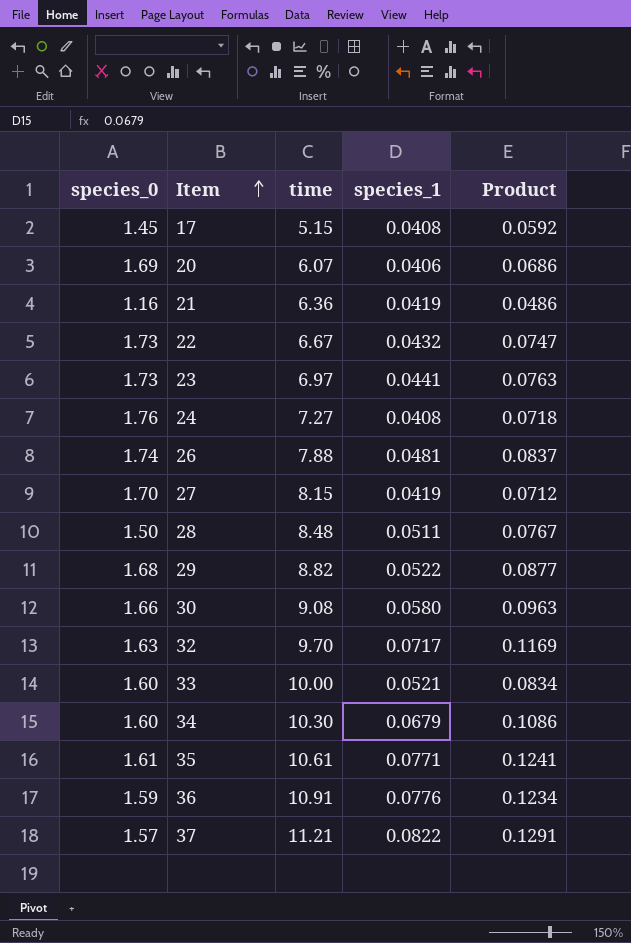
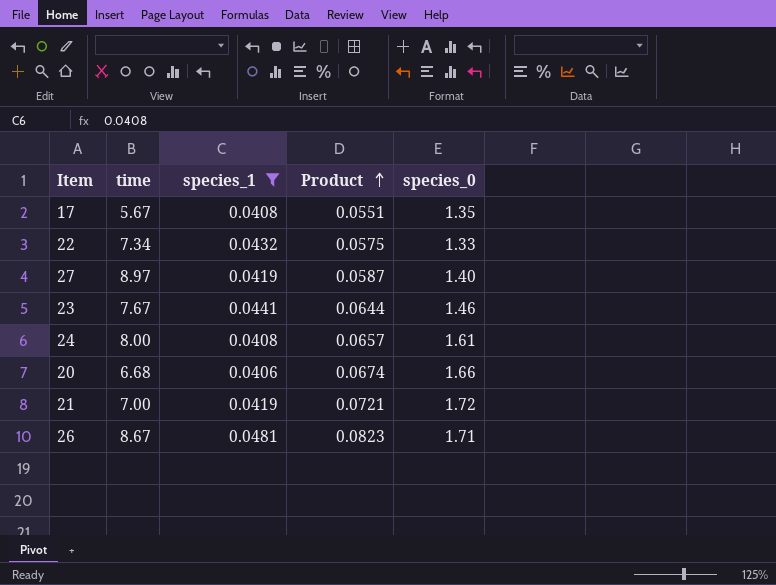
filter: none -> species_1 <= 0.0481
row order: Item ascending -> Product ascending
column species_0 | position: 1 -> 5
17 | time: 5.15 -> 5.67
17 | Product: 0.0592 -> 0.0551
17 | species_0: 1.45 -> 1.35
22 | time: 6.67 -> 7.34
22 | Product: 0.0747 -> 0.0575
22 | species_0: 1.73 -> 1.33
27 | time: 8.15 -> 8.97
27 | Product: 0.0712 -> 0.0587
27 | species_0: 1.70 -> 1.40
23 | time: 6.97 -> 7.67
23 | Product: 0.0763 -> 0.0644
23 | species_0: 1.73 -> 1.46
24 | time: 7.27 -> 8.00
24 | Product: 0.0718 -> 0.0657
24 | species_0: 1.76 -> 1.61
20 | time: 6.07 -> 6.68
20 | Product: 0.0686 -> 0.0674
20 | species_0: 1.69 -> 1.66
21 | time: 6.36 -> 7.00
21 | Product: 0.0486 -> 0.0721
21 | species_0: 1.16 -> 1.72
26 | time: 7.88 -> 8.67
26 | Product: 0.0837 -> 0.0823
26 | species_0: 1.74 -> 1.71

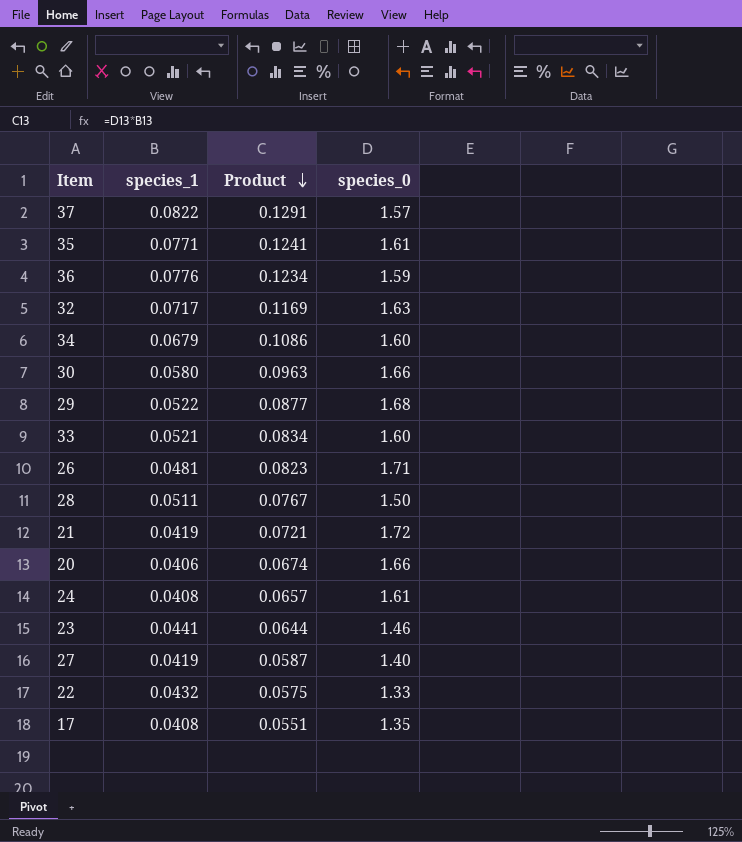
filter: species_1 <= 0.0481 -> none
row order: Product ascending -> Product descending
column time | position: 2 -> none

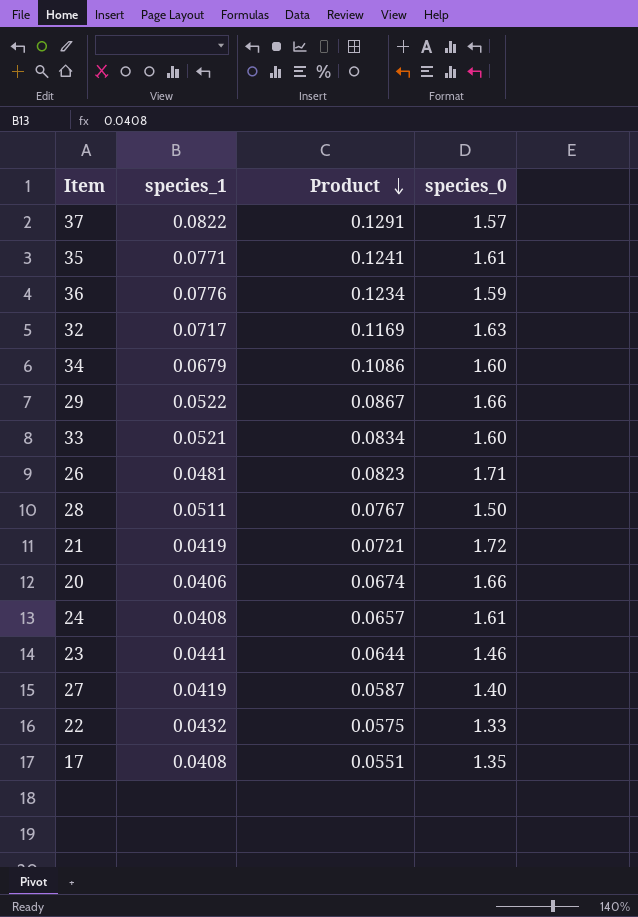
row 30: 0.0580 | 0.0963 | 1.66 -> none
29 | Product: 0.0877 -> 0.0867
29 | species_0: 1.68 -> 1.66

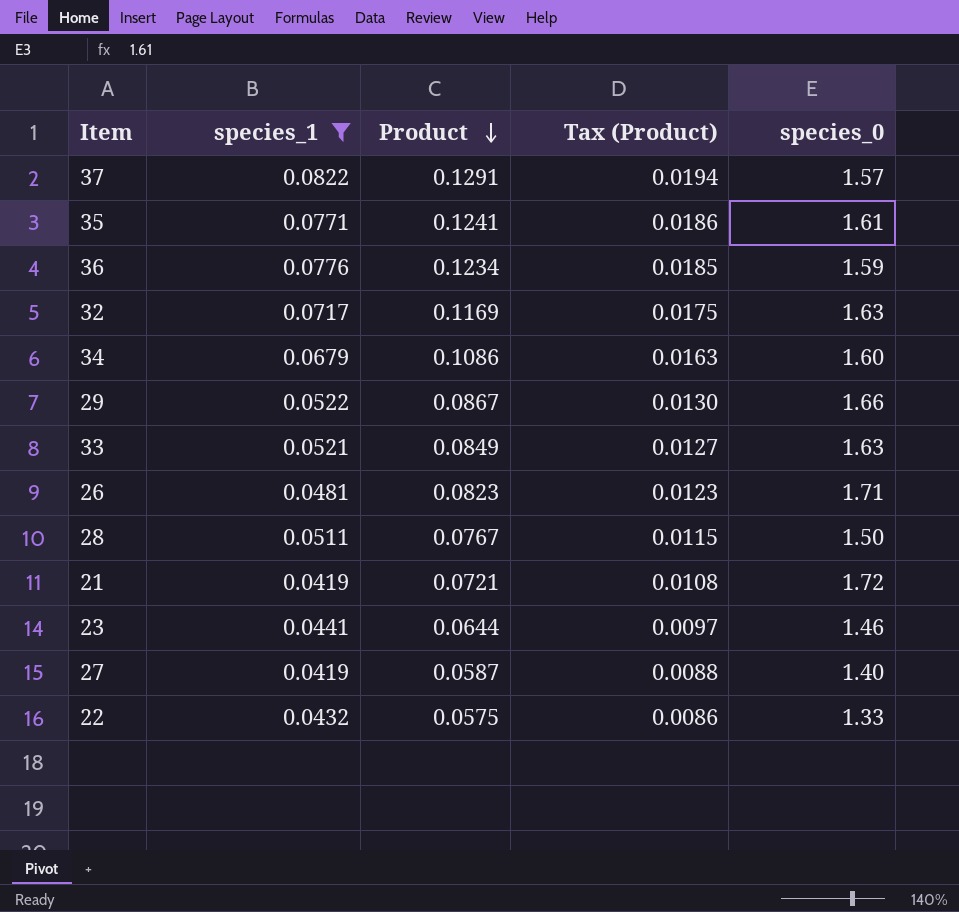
filter: none -> species_1 >= 0.0419
column Tax (Product) | formula: none -> [Product] * 0.15
33 | Product: 0.0834 -> 0.0849
33 | species_0: 1.60 -> 1.63

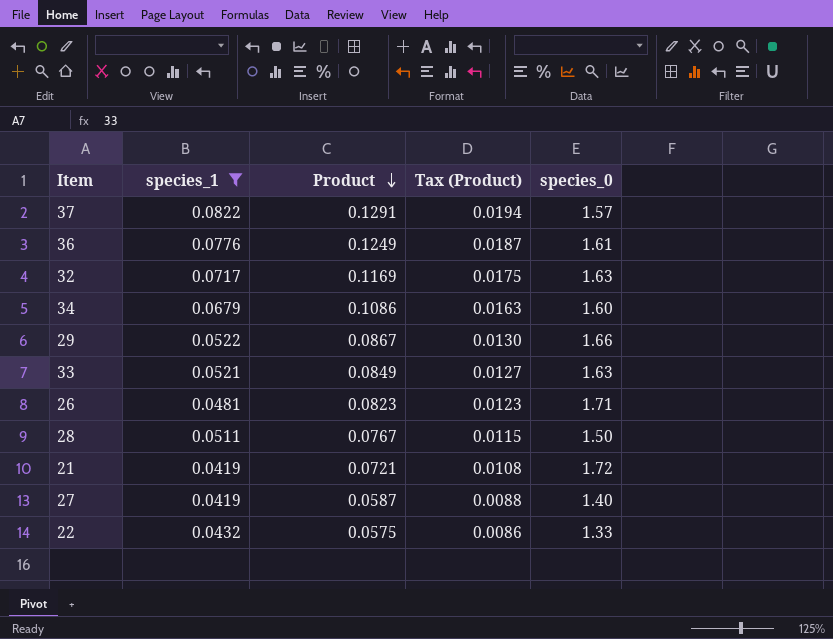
row 35: 0.0771 | 0.1241 | 0.0186 | 1.61 -> none
row 23: 0.0441 | 0.0644 | 0.0097 | 1.46 -> none
36 | Product: 0.1234 -> 0.1249
36 | Tax (Product): 0.0185 -> 0.0187
36 | species_0: 1.59 -> 1.61

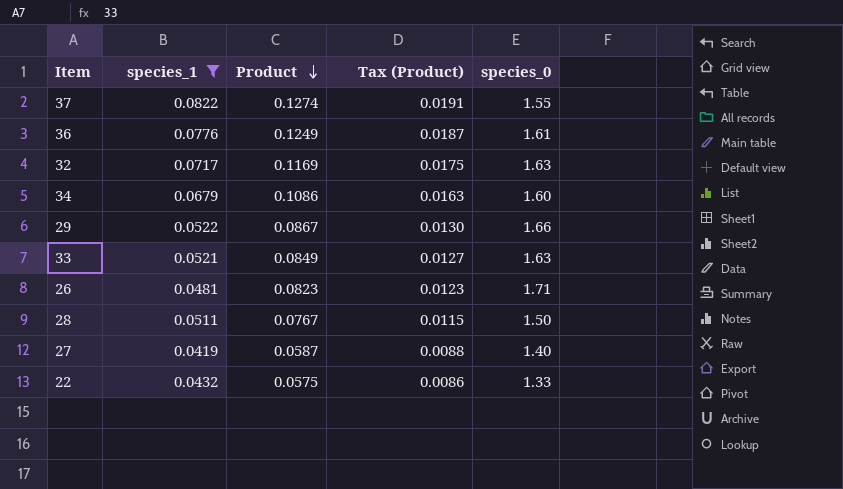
row 21: 0.0419 | 0.0721 | 0.0108 | 1.72 -> none
37 | Product: 0.1291 -> 0.1274
37 | Tax (Product): 0.0194 -> 0.0191
37 | species_0: 1.57 -> 1.55

